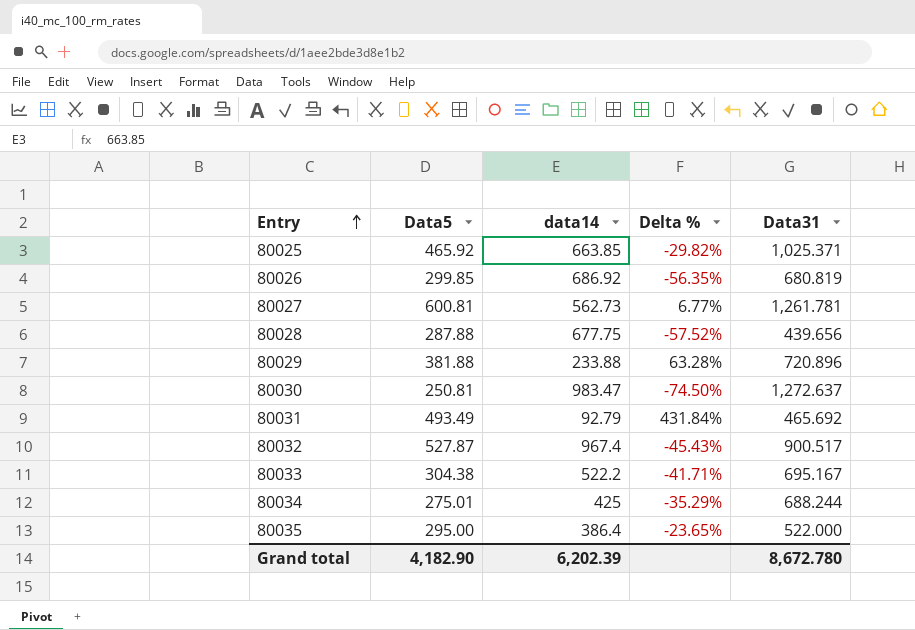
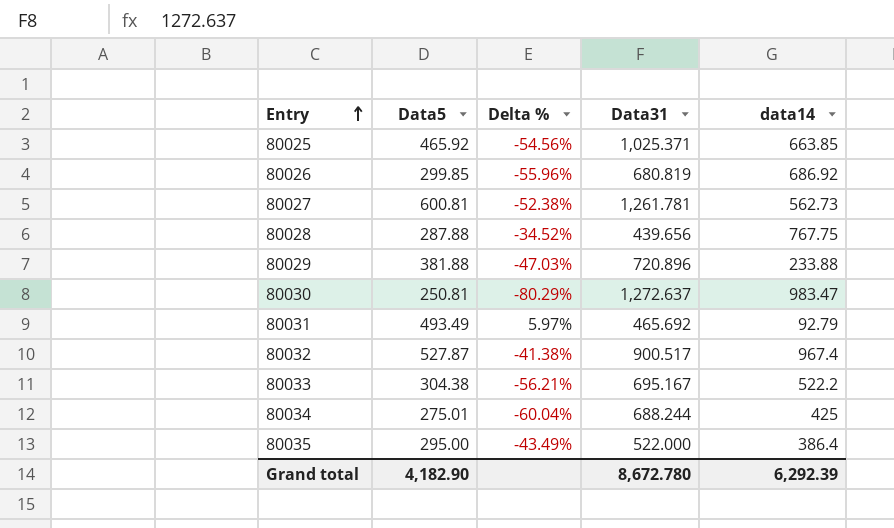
column Delta % | formula: ([Data5] - [data14]) / [data14] -> ([Data5] - [Data31]) / [Data31]
column data14 | position: 3 -> 5
80028 | data14: 677.75 -> 767.75
Grand total | data14: 6,202.39 -> 6,292.39

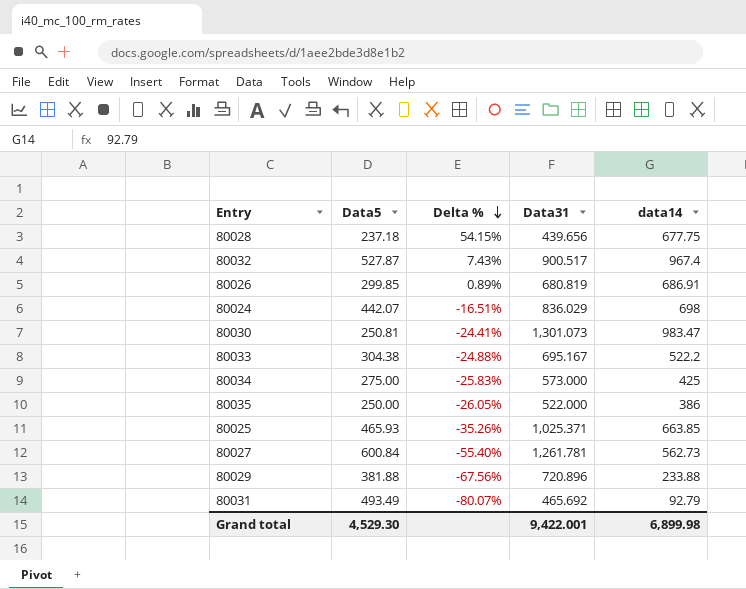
row order: Entry ascending -> Delta % descending
column Delta % | formula: ([Data5] - [Data31]) / [Data31] -> ([data14] - [Data31]) / [Data31]
80028 | Data5: 287.88 -> 237.18
80028 | data14: 767.75 -> 677.75
80026 | data14: 686.92 -> 686.91
row 80024: none -> 442.07 | -16.51% | 836.029 | 698
80030 | Data31: 1,272.637 -> 1,301.073
80034 | Data5: 275.01 -> 275.00
80034 | Data31: 688.244 -> 573.000
80035 | Data5: 295.00 -> 250.00
80035 | data14: 386.4 -> 386
80025 | Data5: 465.92 -> 465.93
80027 | Data5: 600.81 -> 600.84
Grand total | Data5: 4,182.90 -> 4,529.30
Grand total | Data31: 8,672.780 -> 9,422.001
Grand total | data14: 6,292.39 -> 6,899.98

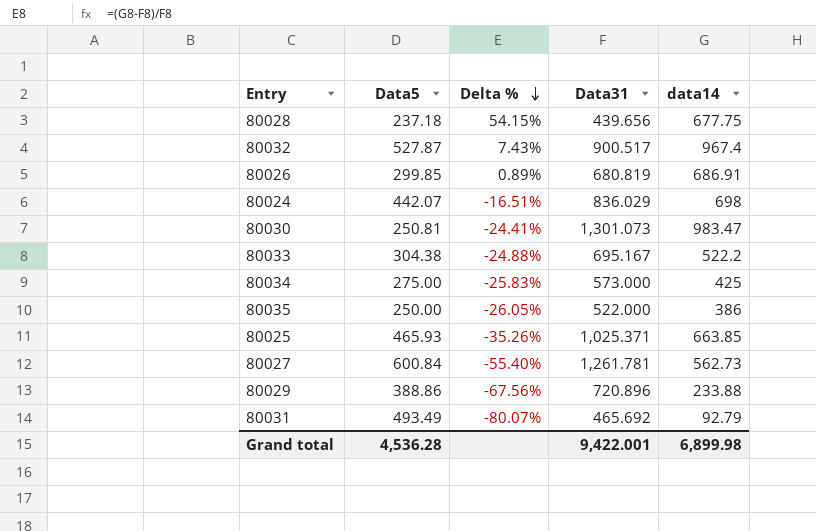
80029 | Data5: 381.88 -> 388.86
Grand total | Data5: 4,529.30 -> 4,536.28

